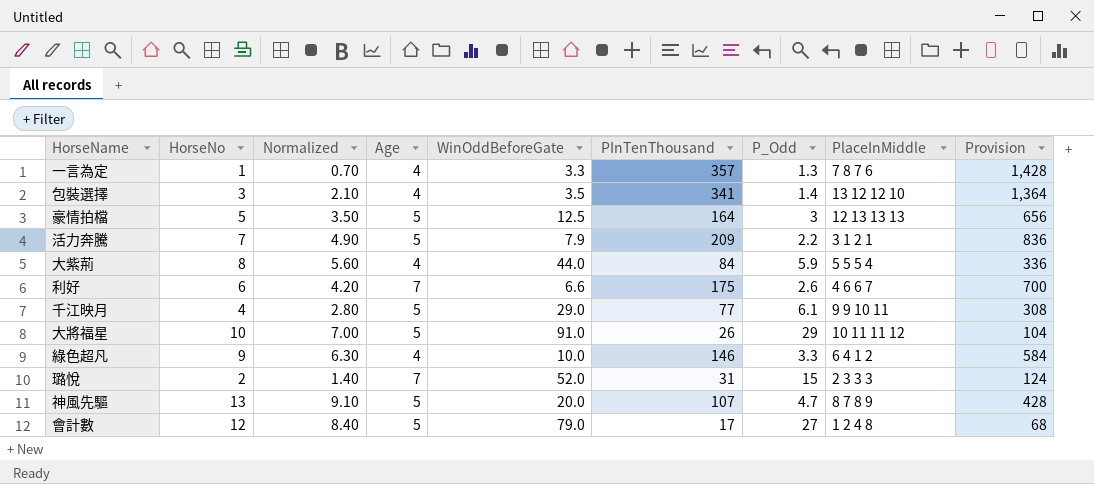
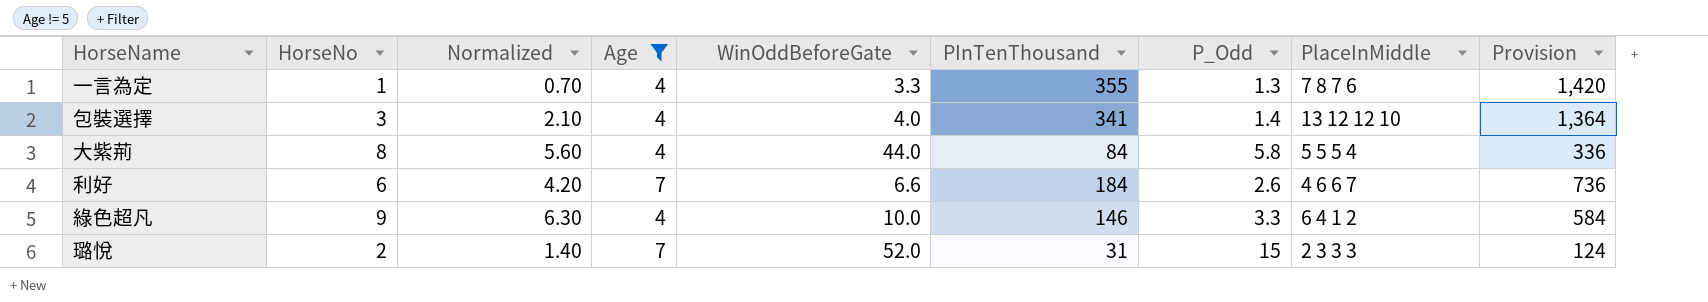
filter: none -> Age != 5
一言為定 | PInTenThousand: 357 -> 355
一言為定 | Provision: 1,428 -> 1,420
包裝選擇 | WinOddBeforeGate: 3.5 -> 4.0
大紫荊 | P_Odd: 5.9 -> 5.8
利好 | PInTenThousand: 175 -> 184
利好 | Provision: 700 -> 736

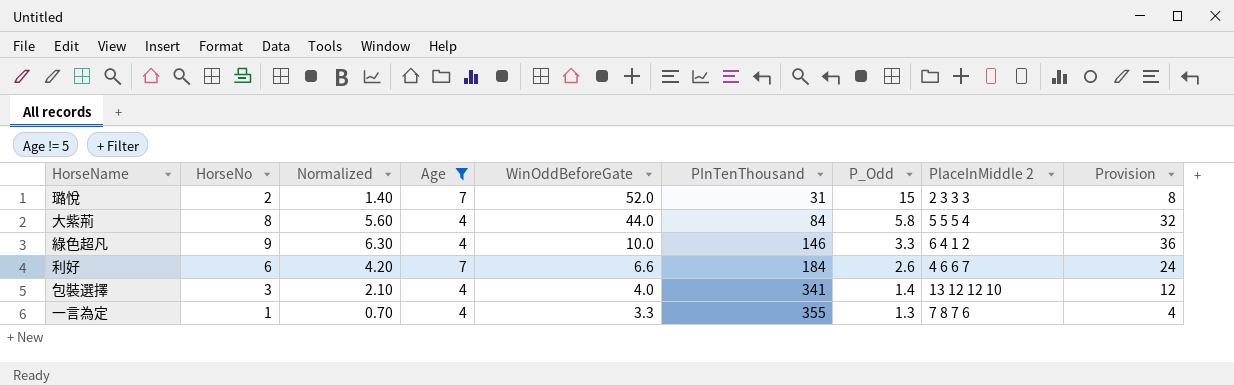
row order: none -> WinOddBeforeGate descending
column name: PlaceInMiddle -> PlaceInMiddle 2
column Provision | formula: [PInTenThousand] * 4 -> [HorseNo] * 4

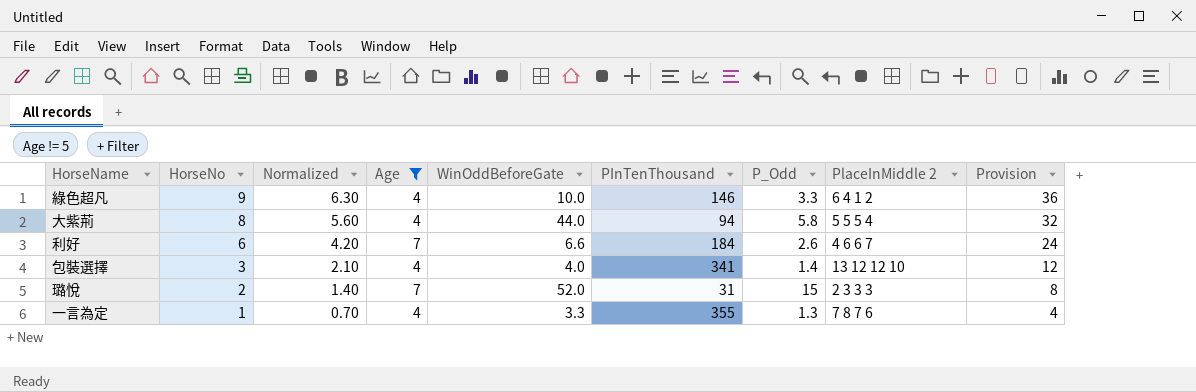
row order: WinOddBeforeGate descending -> HorseNo descending
大紫荊 | PInTenThousand: 84 -> 94

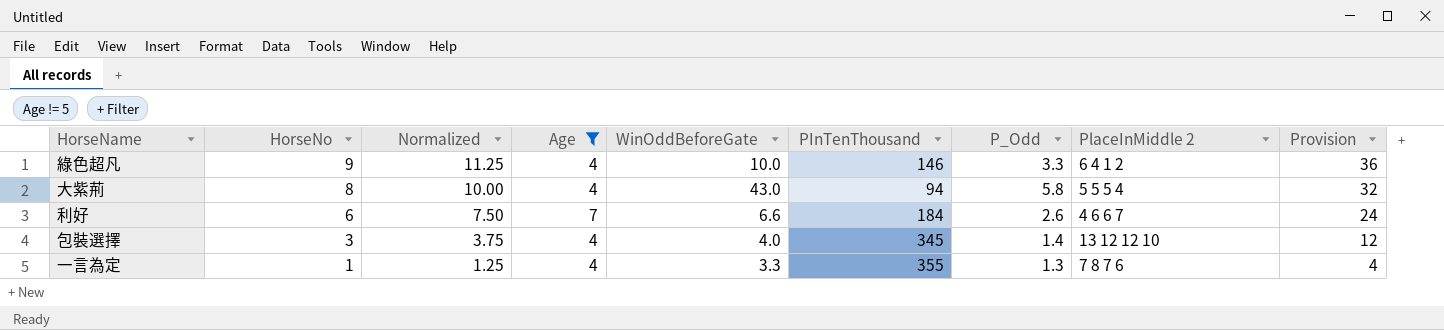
column Normalized | formula: [HorseNo] * 0.7 -> [HorseNo] * 1.25
row 璐悅: 2 | 1.40 | 7 | 52.0 | 31 | 15 | 2 3 3 3 | 8 -> none
大紫荊 | WinOddBeforeGate: 44.0 -> 43.0
包裝選擇 | PInTenThousand: 341 -> 345

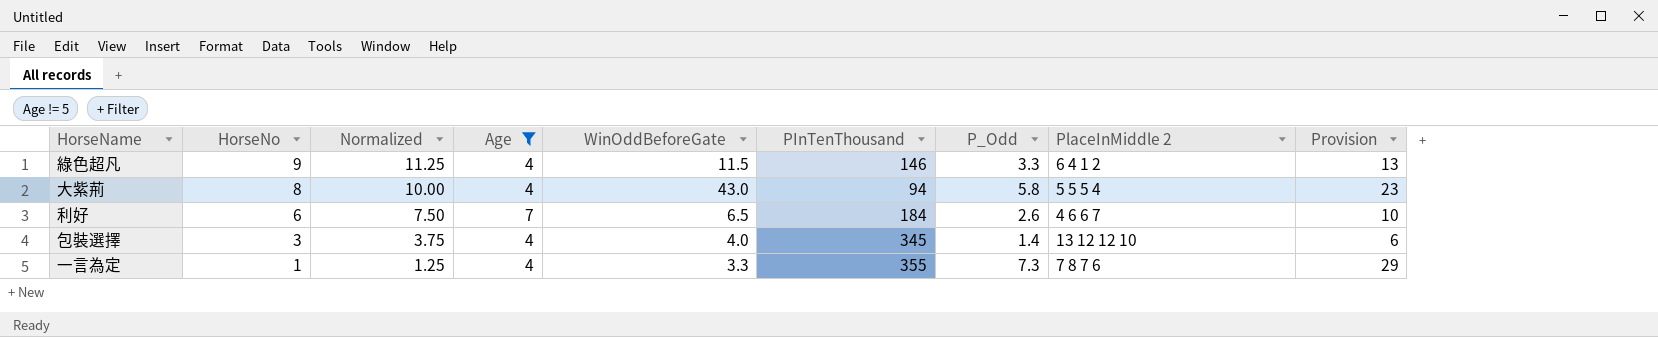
column Provision | formula: [HorseNo] * 4 -> [P_Odd] * 4
綠色超凡 | WinOddBeforeGate: 10.0 -> 11.5
利好 | WinOddBeforeGate: 6.6 -> 6.5
一言為定 | P_Odd: 1.3 -> 7.3

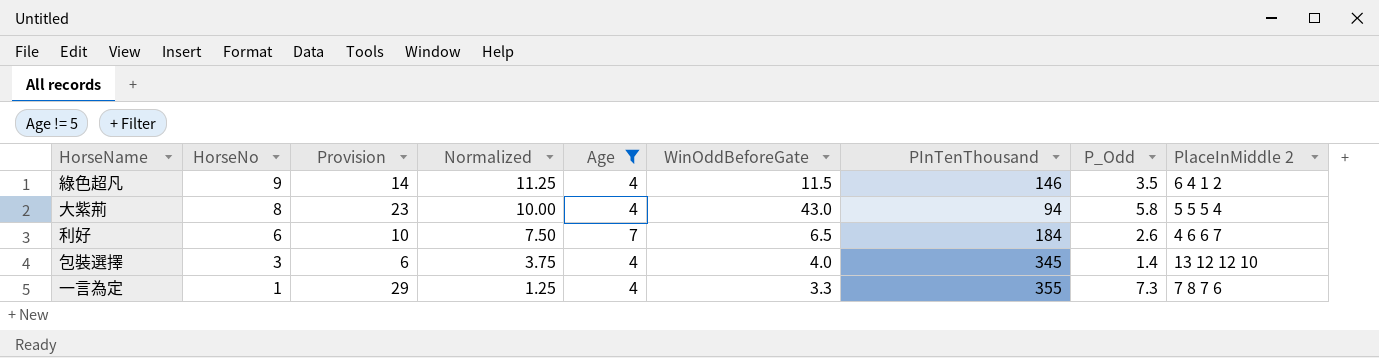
column Provision | position: 9 -> 3
綠色超凡 | Provision: 13 -> 14
綠色超凡 | P_Odd: 3.3 -> 3.5

